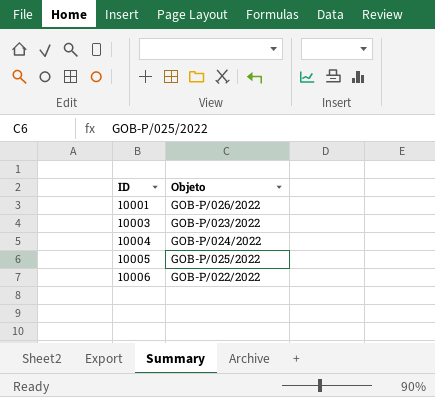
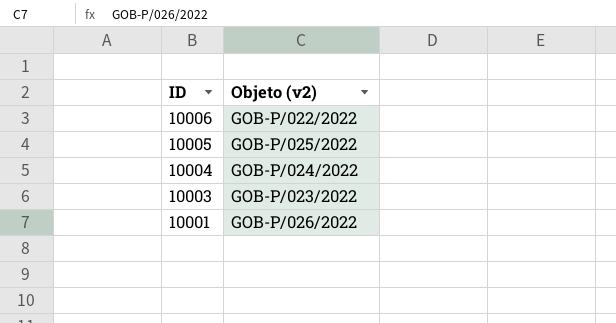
row order: ID ascending -> ID descending
column name: Objeto -> Objeto (v2)

